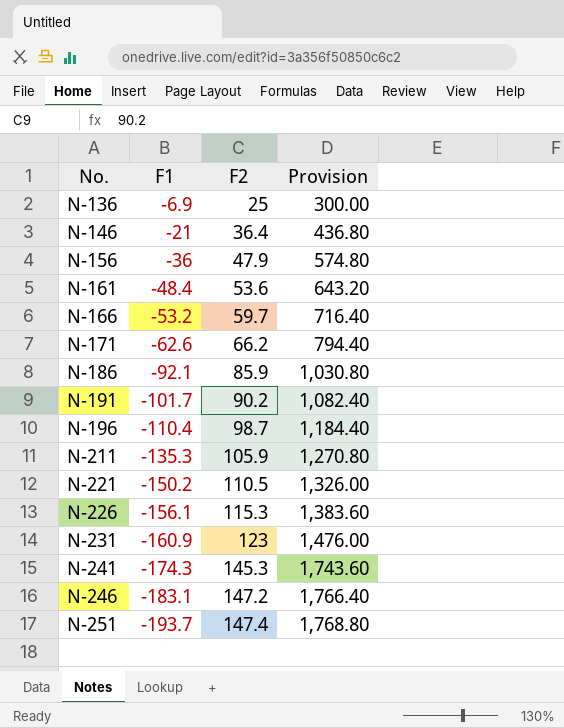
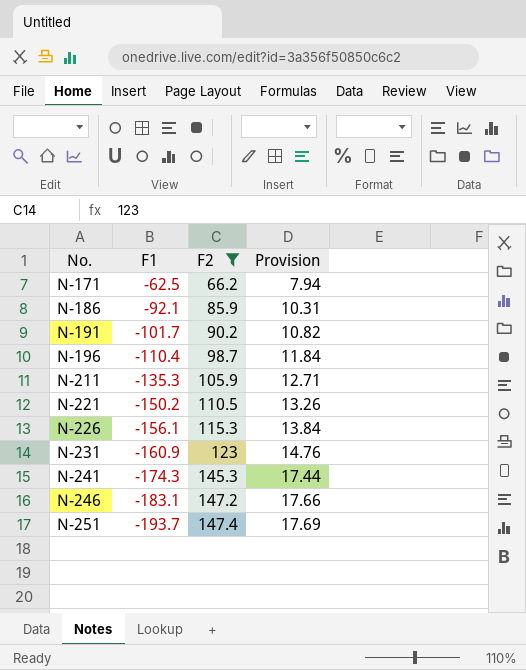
filter: none -> F2 >= 66.2
column Provision | formula: [F2] * 12 -> [F2] * 0.12
N-171 | F1: -62.6 -> -62.5

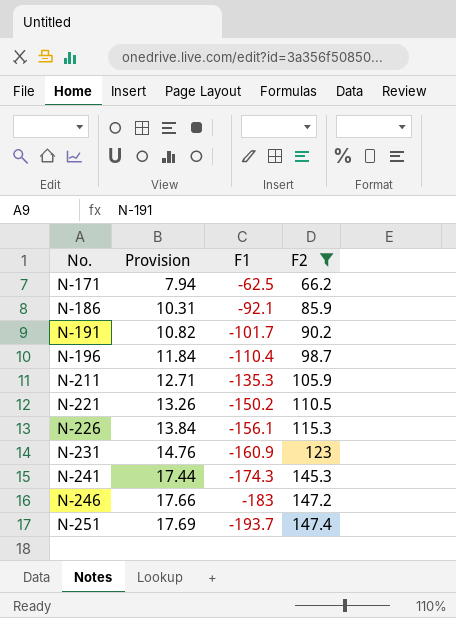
column Provision | position: 4 -> 2
N-246 | F1: -183.1 -> -183

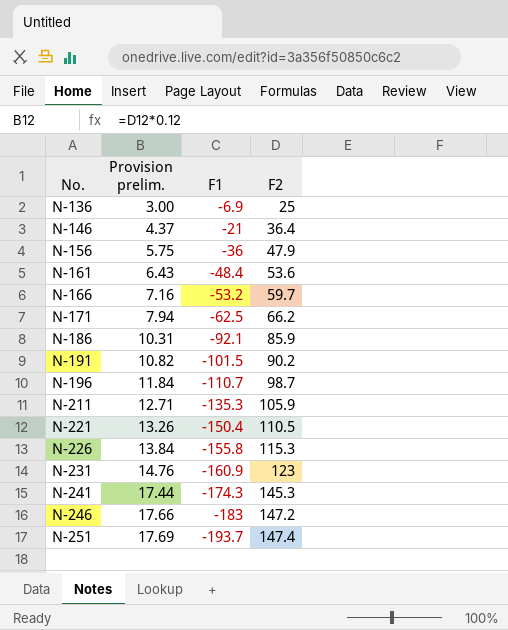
filter: F2 >= 66.2 -> none
column name: Provision -> Provision prelim.
N-191 | F1: -101.7 -> -101.5
N-196 | F1: -110.4 -> -110.7
N-221 | F1: -150.2 -> -150.4
N-226 | F1: -156.1 -> -155.8

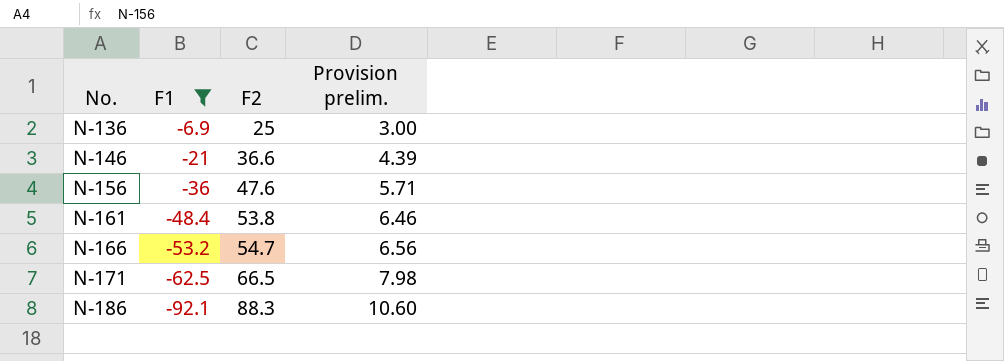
filter: none -> F1 >= -92.1
column Provision prelim. | position: 2 -> 4
N-146 | F2: 36.4 -> 36.6
N-146 | Provision prelim.: 4.37 -> 4.39
N-156 | F2: 47.9 -> 47.6
N-156 | Provision prelim.: 5.75 -> 5.71
N-161 | F2: 53.6 -> 53.8
N-161 | Provision prelim.: 6.43 -> 6.46
N-166 | F2: 59.7 -> 54.7
N-166 | Provision prelim.: 7.16 -> 6.56
N-171 | F2: 66.2 -> 66.5
N-171 | Provision prelim.: 7.94 -> 7.98
N-186 | F2: 85.9 -> 88.3
N-186 | Provision prelim.: 10.31 -> 10.60

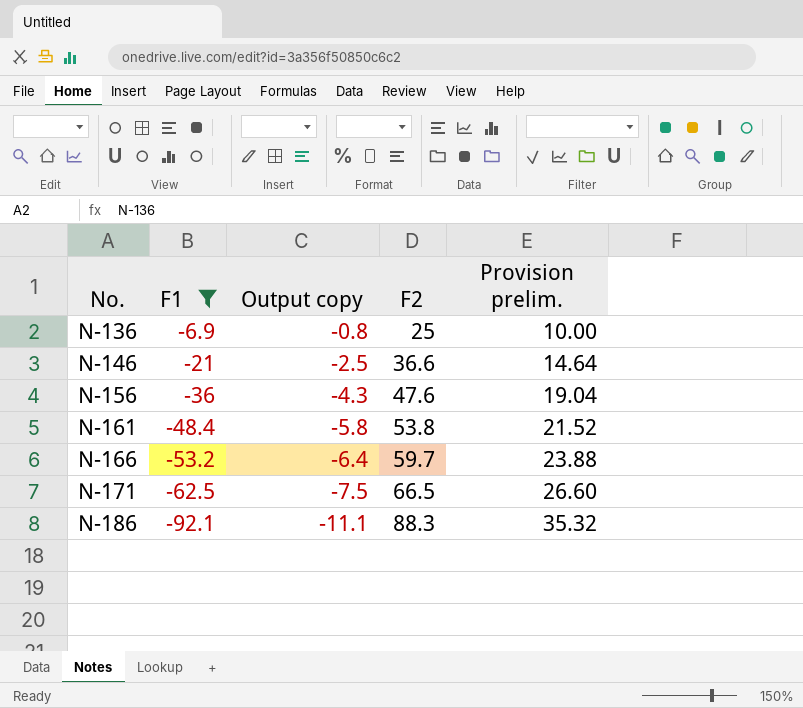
column Output copy | formula: none -> [F1] * 0.12
column Provision prelim. | formula: [F2] * 0.12 -> [F2] * 0.4
N-166 | F2: 54.7 -> 59.7

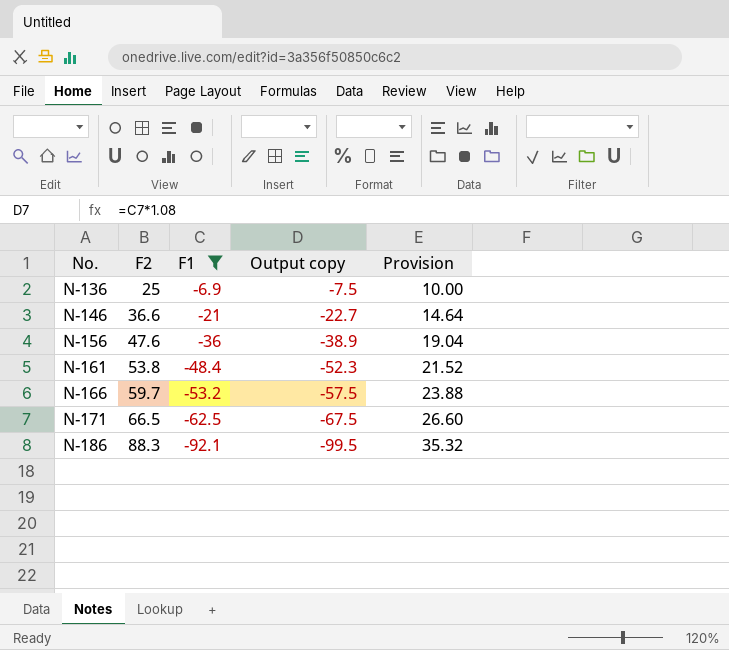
column F2 | position: 4 -> 2
column Output copy | formula: [F1] * 0.12 -> [F1] * 1.08
column name: Provision prelim. -> Provision

